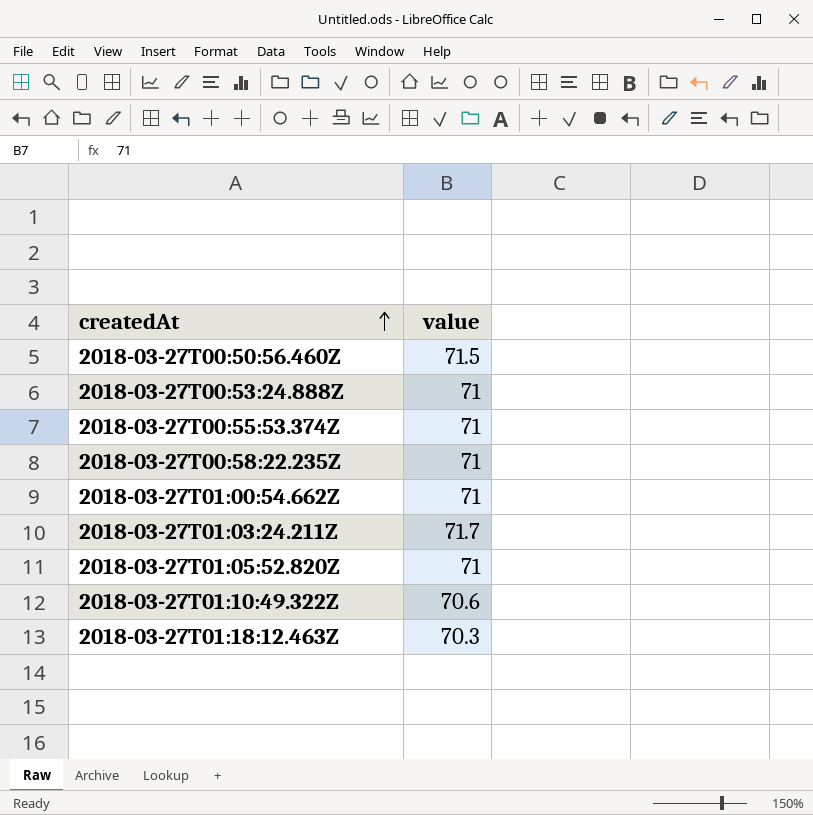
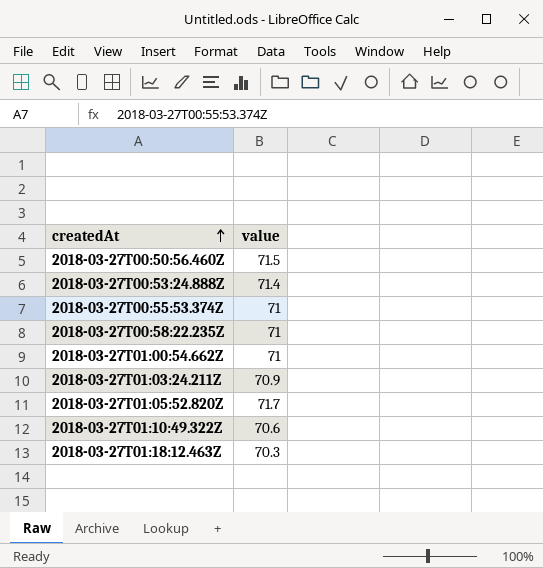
2018-03-27T00:53:24.888Z | value: 71 -> 71.4
2018-03-27T01:03:24.211Z | value: 71.7 -> 70.9
2018-03-27T01:05:52.820Z | value: 71 -> 71.7

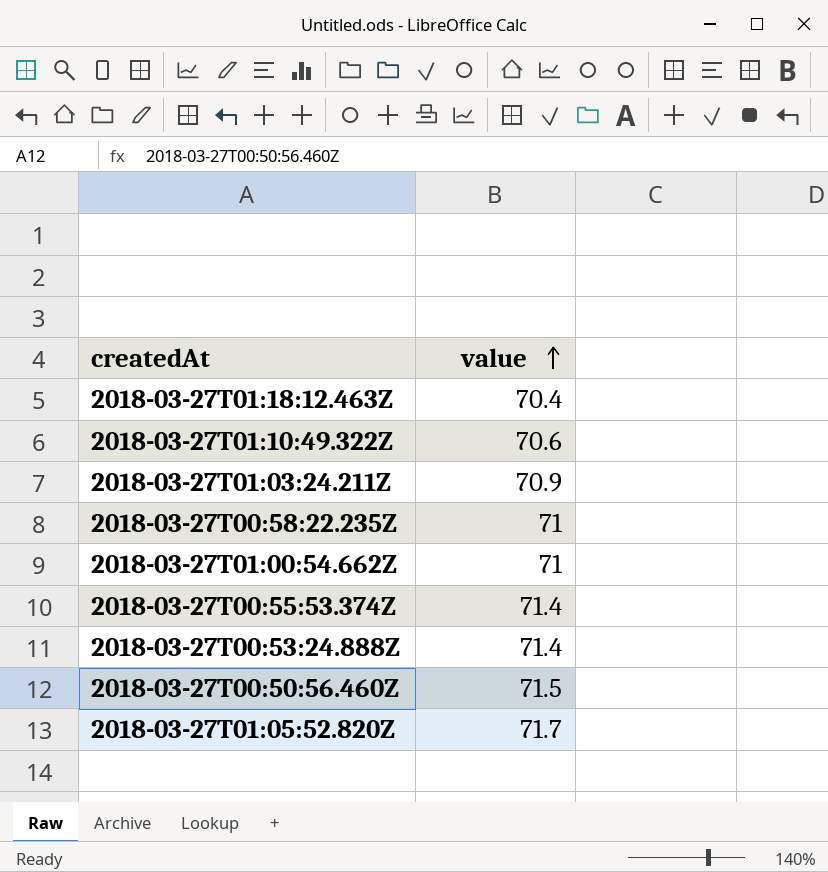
row order: createdAt ascending -> value ascending
2018-03-27T01:18:12.463Z | value: 70.3 -> 70.4
2018-03-27T00:55:53.374Z | value: 71 -> 71.4

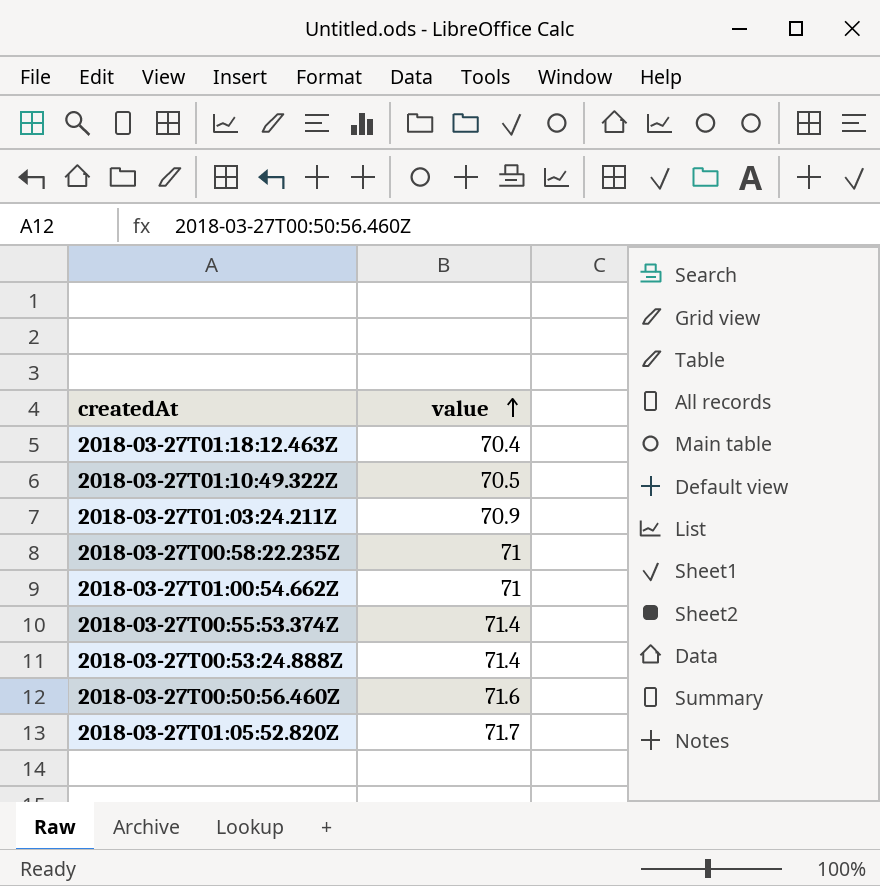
2018-03-27T01:10:49.322Z | value: 70.6 -> 70.5
2018-03-27T00:50:56.460Z | value: 71.5 -> 71.6

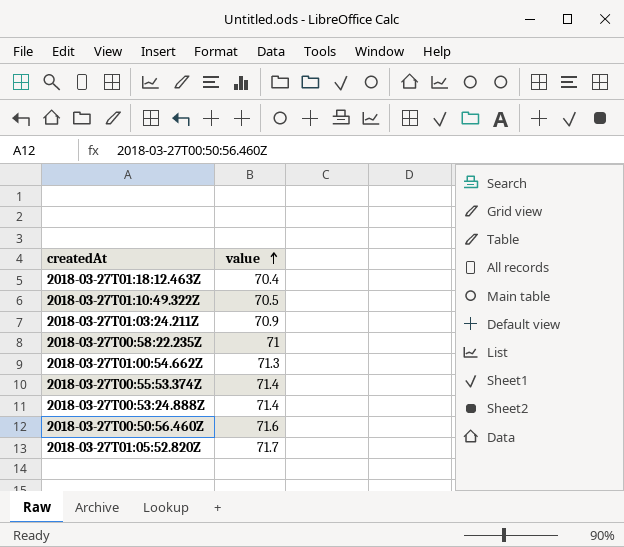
2018-03-27T01:00:54.662Z | value: 71 -> 71.3

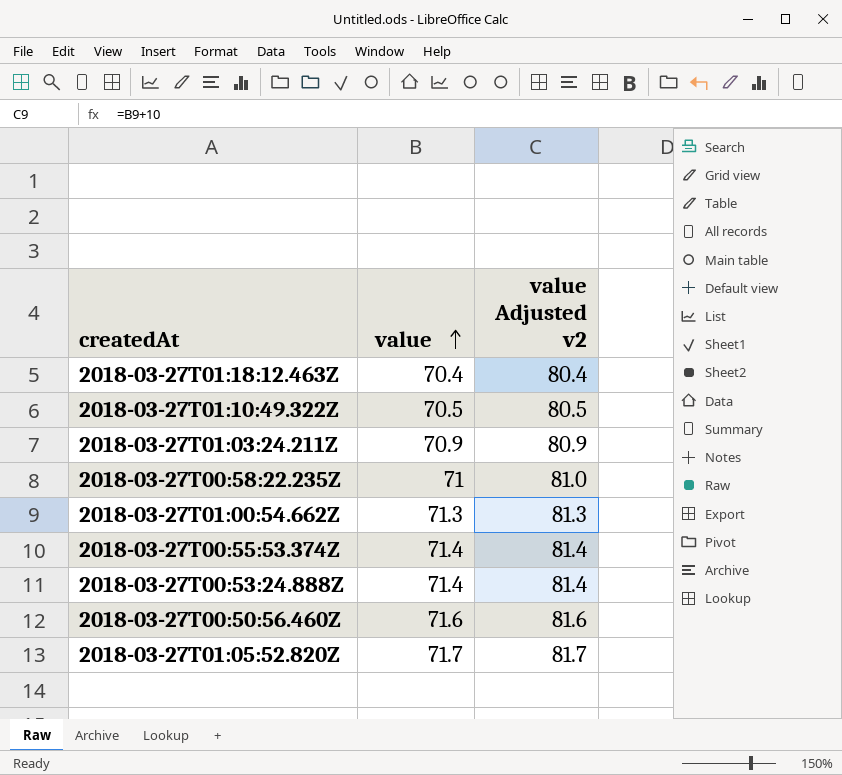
column value Adjusted v2 | formula: none -> [value] + 10

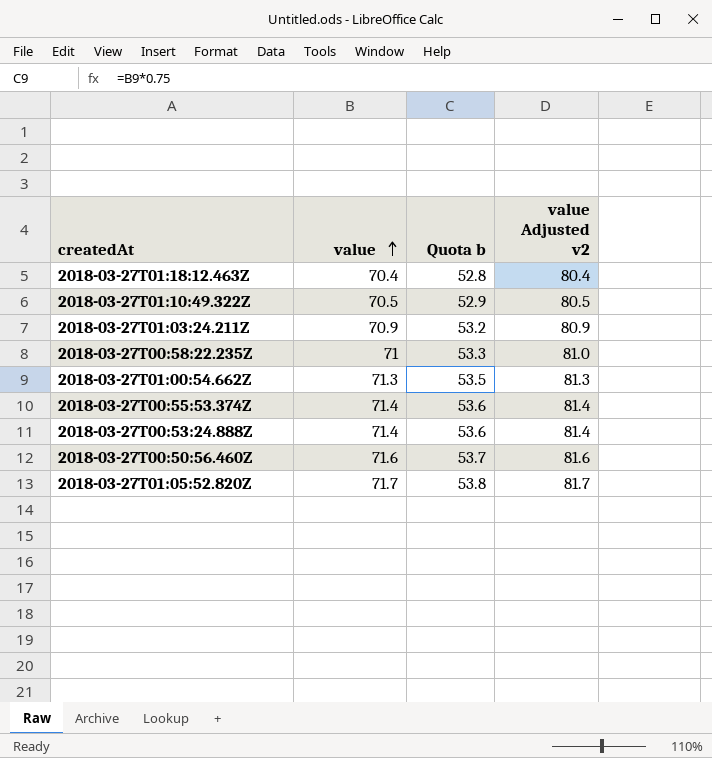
column Quota b | formula: none -> [value] * 0.75

